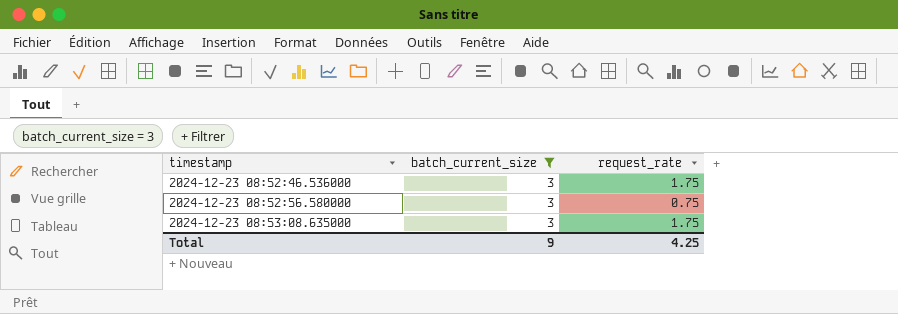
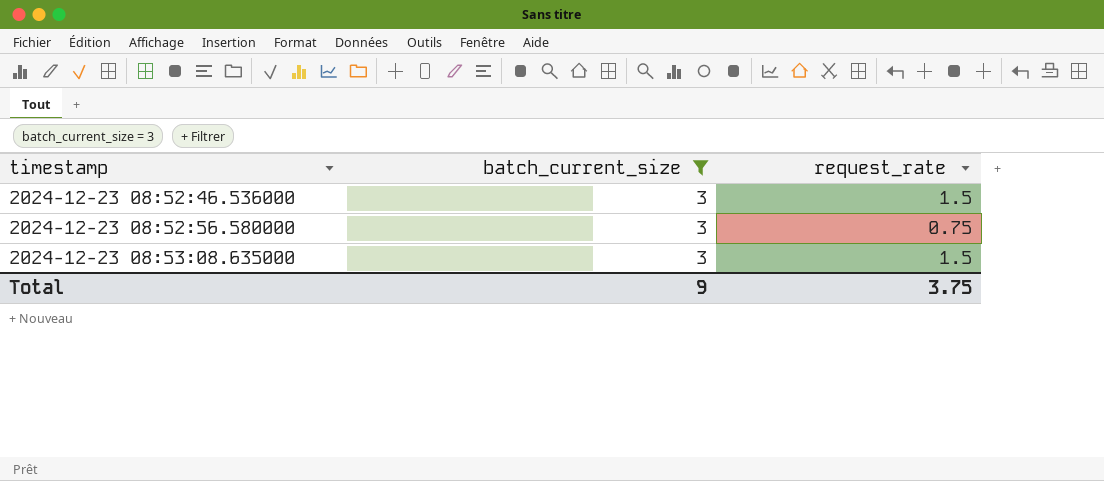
2024-12-23 08:52:46.536000 | request_rate: 1.75 -> 1.5
2024-12-23 08:53:08.635000 | request_rate: 1.75 -> 1.5
Total | request_rate: 4.25 -> 3.75

